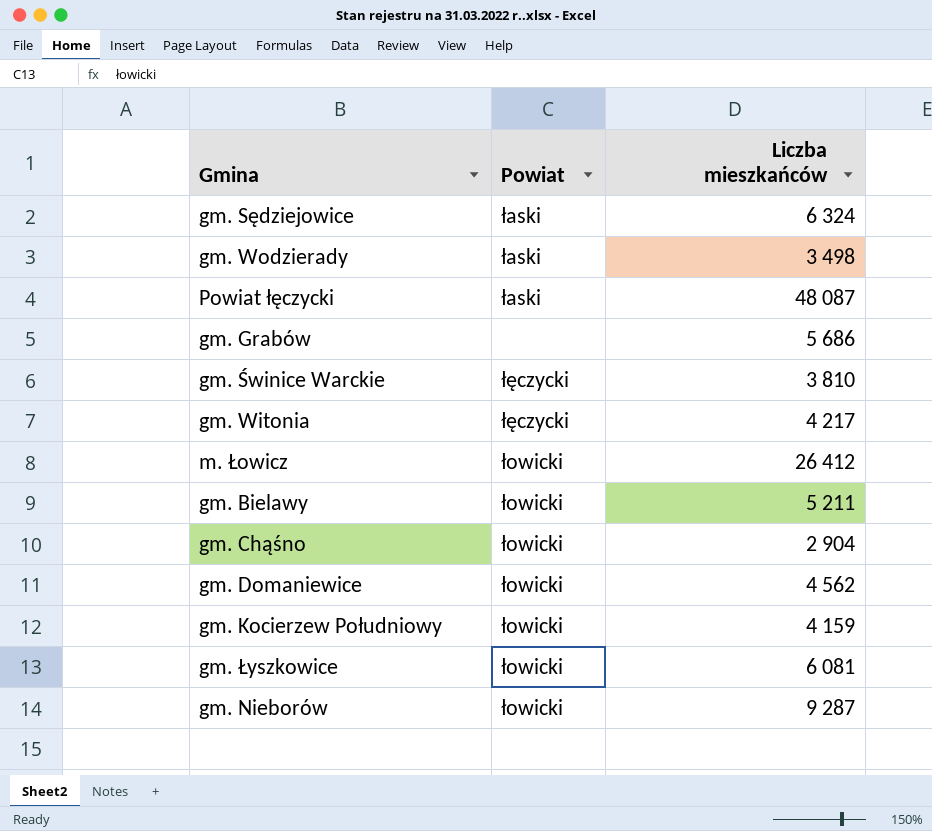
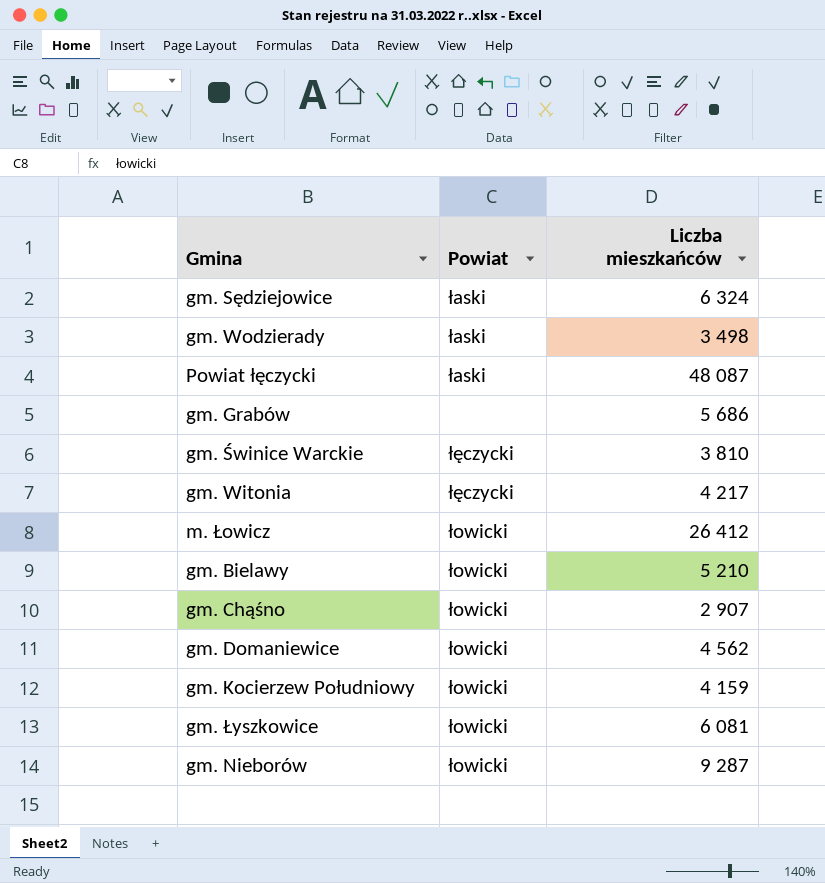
gm. Bielawy | Liczba mieszkańców: 5 211 -> 5 210
gm. Chąśno | Liczba mieszkańców: 2 904 -> 2 907

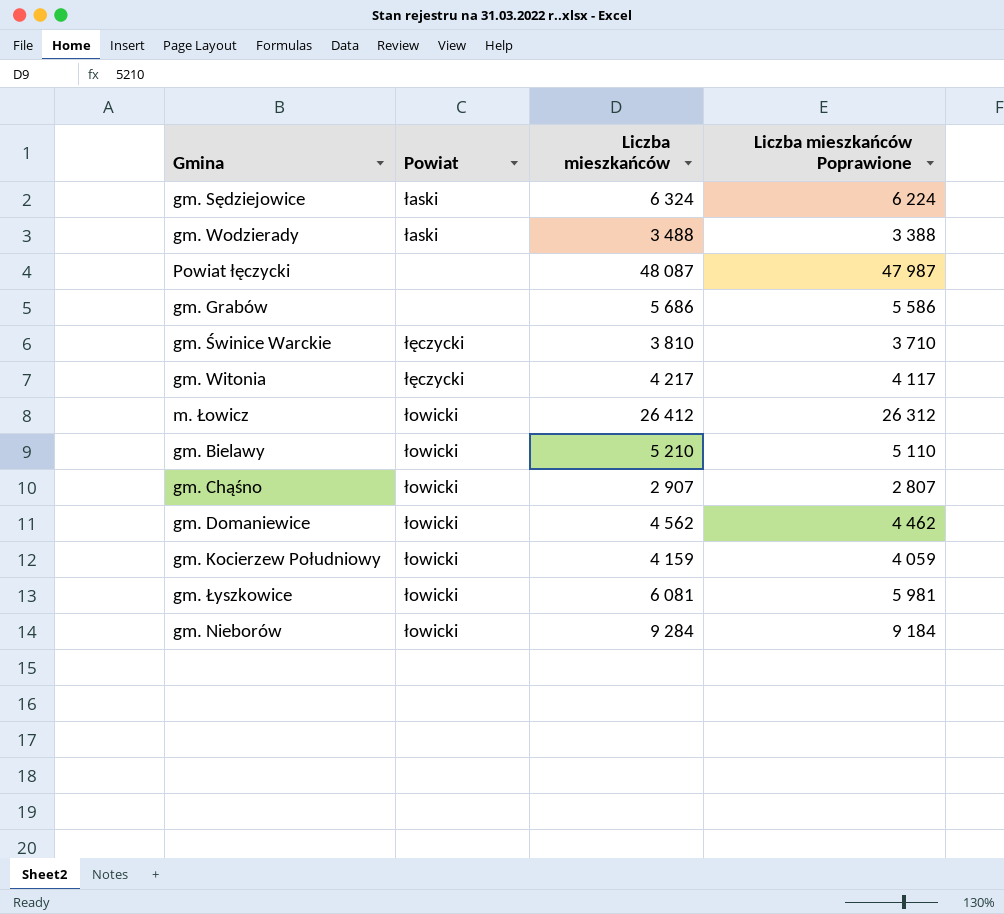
column Liczba mieszkańców Poprawione | formula: none -> [Liczba mieszkańców] - 100
gm. Wodzierady | Liczba mieszkańców: 3 498 -> 3 488
Powiat łęczycki | Powiat: łaski -> none
gm. Nieborów | Liczba mieszkańców: 9 287 -> 9 284

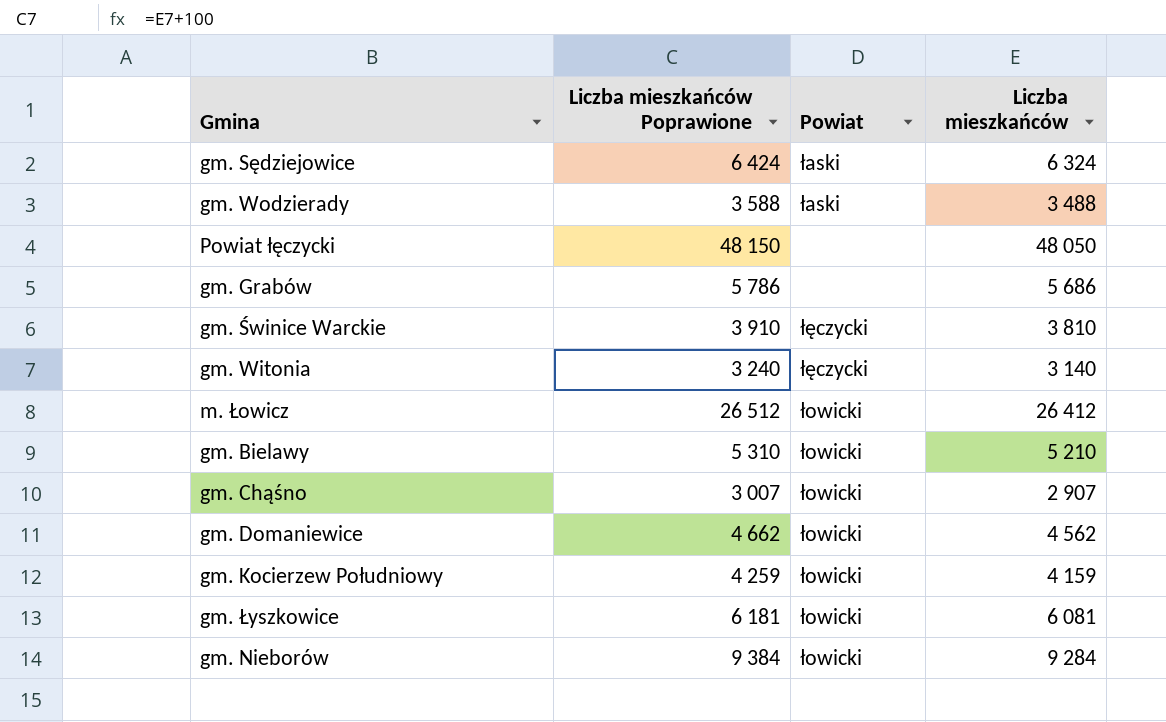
column Liczba mieszkańców Poprawione | formula: [Liczba mieszkańców] - 100 -> [Liczba mieszkańców] + 100
column Liczba mieszkańców Poprawione | position: 4 -> 2
Powiat łęczycki | Liczba mieszkańców: 48 087 -> 48 050
gm. Witonia | Liczba mieszkańców: 4 217 -> 3 140

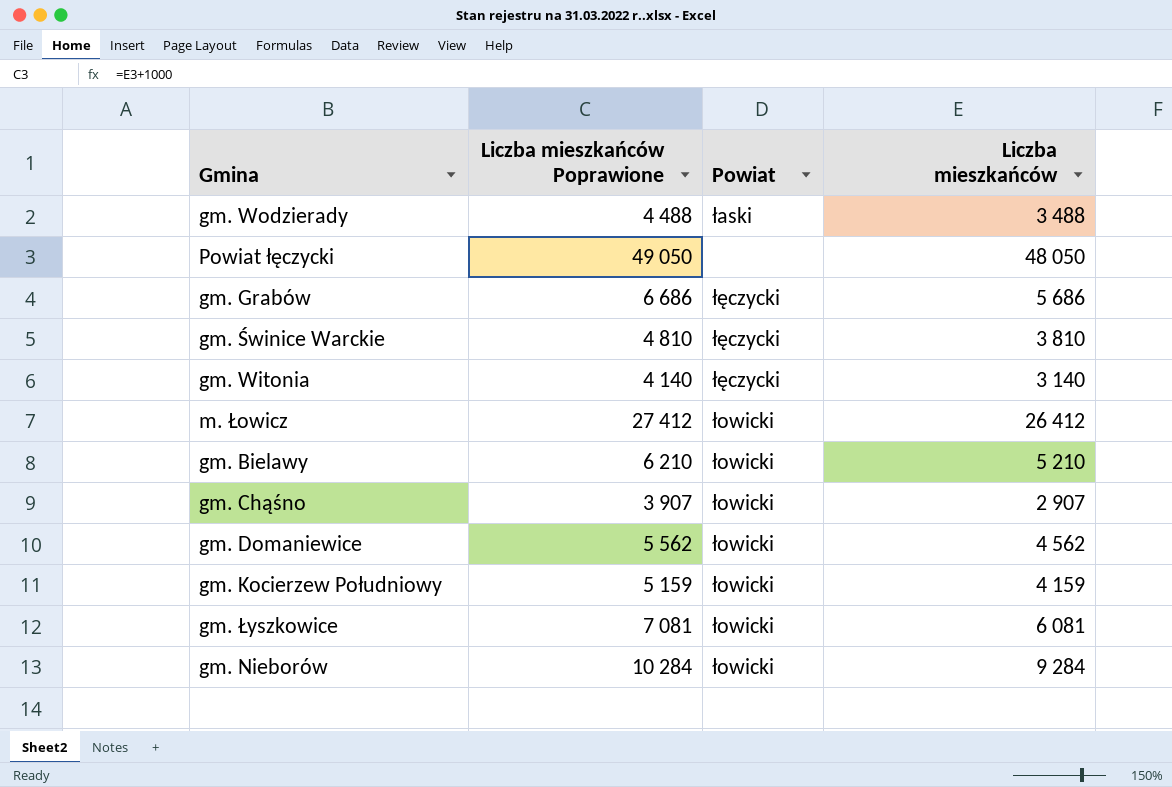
column Liczba mieszkańców Poprawione | formula: [Liczba mieszkańców] + 100 -> [Liczba mieszkańców] + 1000
row gm. Sędziejowice: 6 424 | łaski | 6 324 -> none
gm. Grabów | Powiat: none -> łęczycki

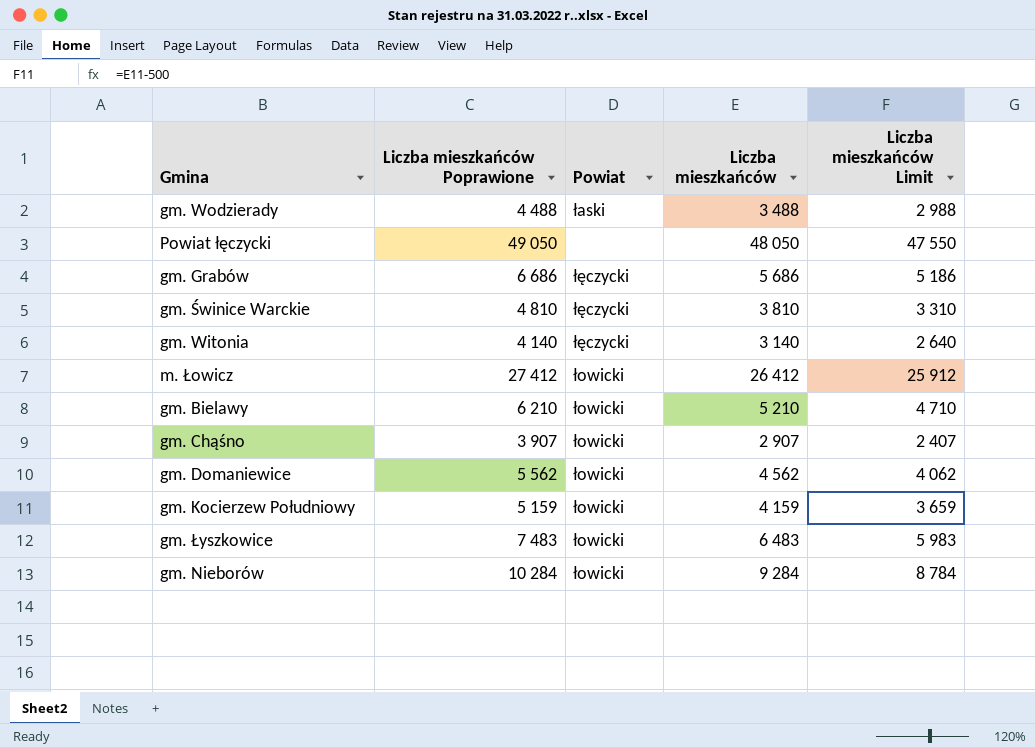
column Liczba mieszkańców Limit | formula: none -> [Liczba mieszkańców] - 500
gm. Łyszkowice | Liczba mieszkańców Poprawione: 7 081 -> 7 483
gm. Łyszkowice | Liczba mieszkańców: 6 081 -> 6 483

